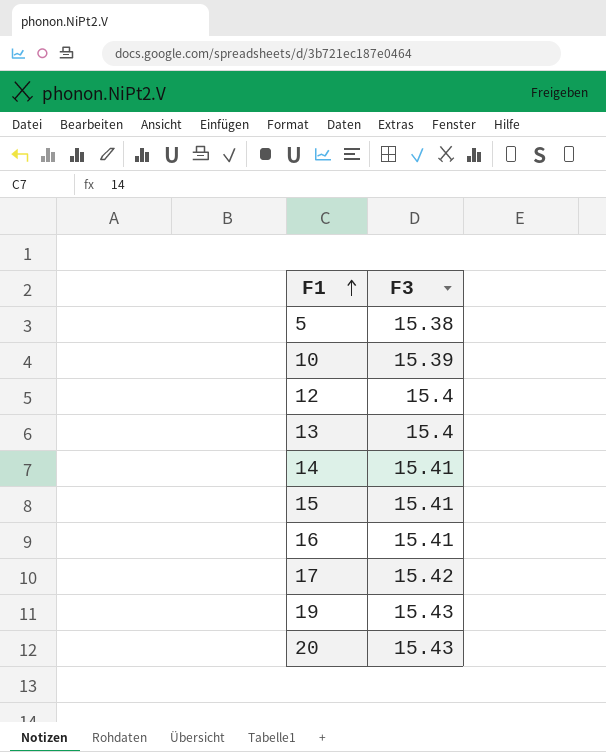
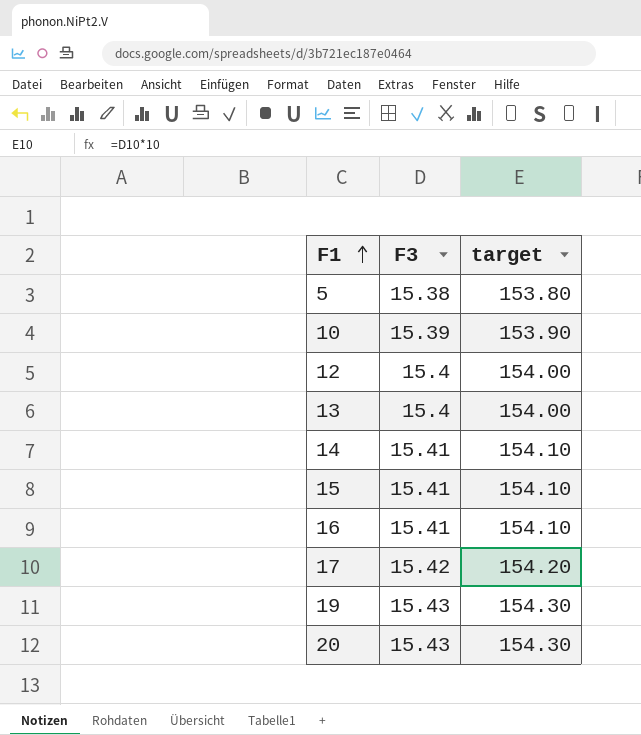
column target | formula: none -> [F3] * 10

